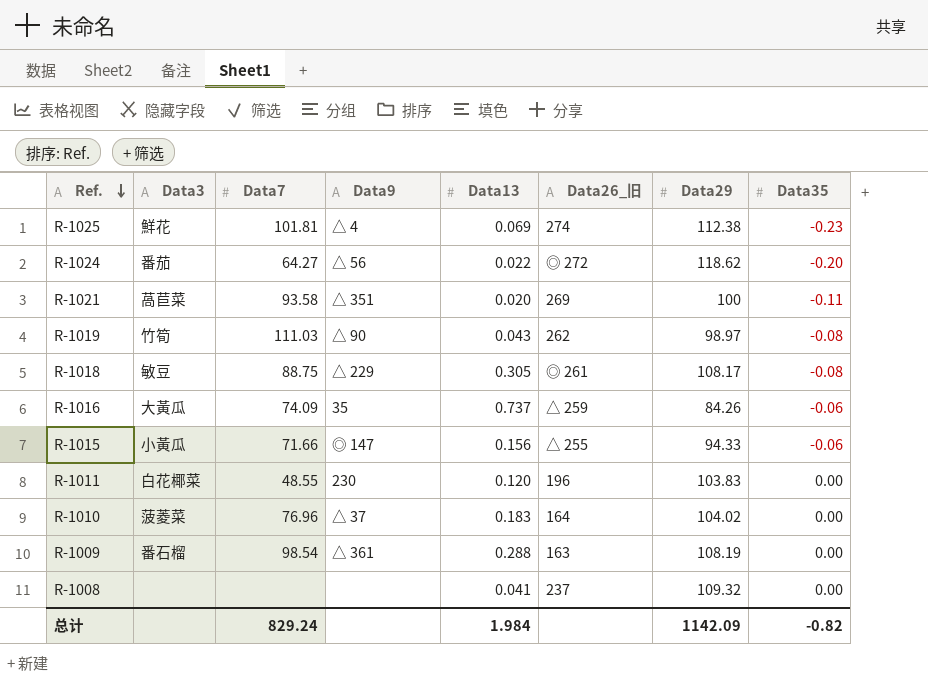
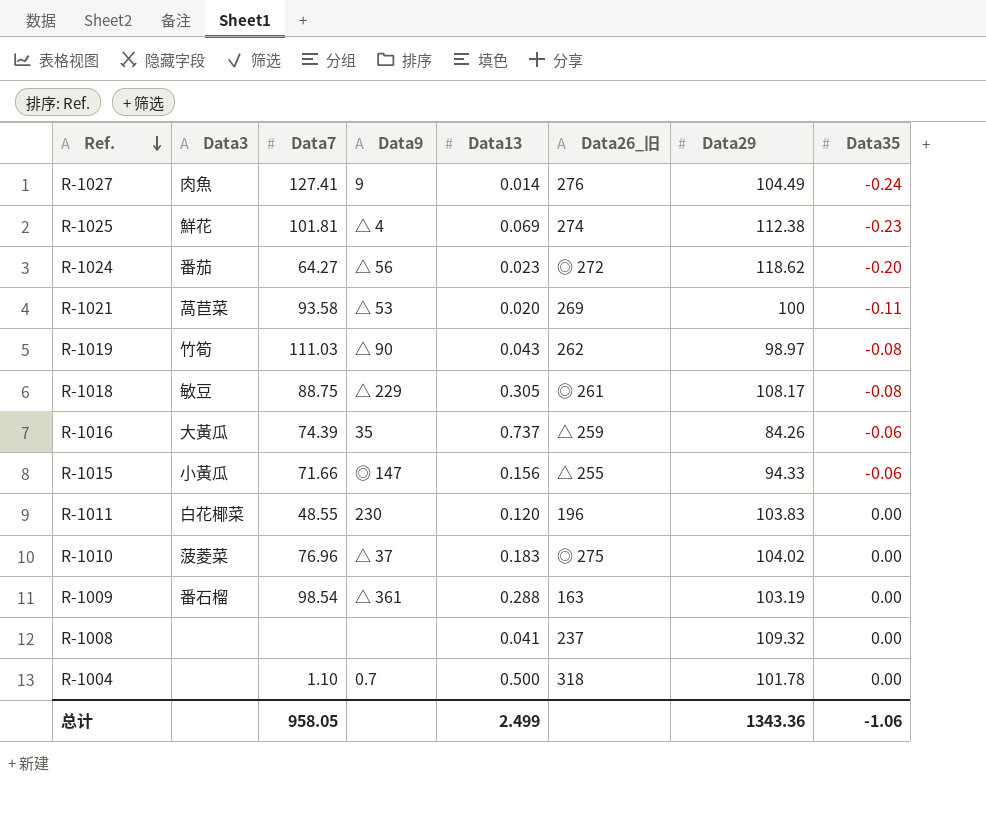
row R-1027: none -> 肉魚 | 127.41 | 9 | 0.014 | 276 | 104.49 | -0.24
R-1024 | Data13: 0.022 -> 0.023
R-1021 | Data9: △ 351 -> △ 53
R-1016 | Data7: 74.09 -> 74.39
R-1010 | Data26_旧: 164 -> ◎ 275
R-1009 | Data29: 108.19 -> 103.19
row R-1004: none -> none | 1.10 | 0.7 | 0.500 | 318 | 101.78 | 0.00
总计 | Data7: 829.24 -> 958.05
总计 | Data13: 1.984 -> 2.499
总计 | Data29: 1142.09 -> 1343.36
总计 | Data35: -0.82 -> -1.06

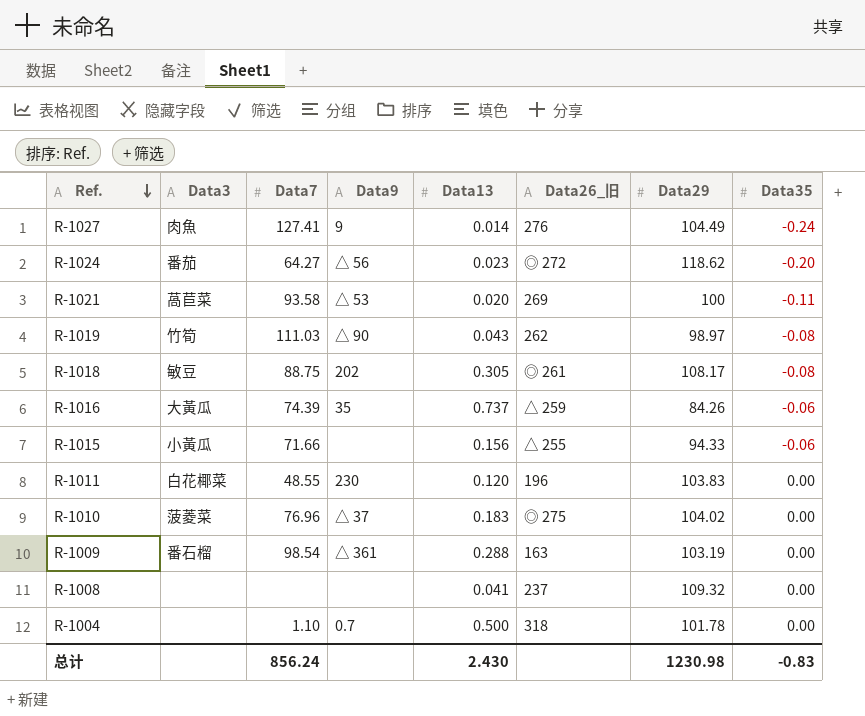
row R-1025: 鮮花 | 101.81 | △ 4 | 0.069 | 274 | 112.38 | -0.23 -> none
R-1018 | Data9: △ 229 -> 202
R-1015 | Data9: ◎ 147 -> none
总计 | Data7: 958.05 -> 856.24
总计 | Data13: 2.499 -> 2.430
总计 | Data29: 1343.36 -> 1230.98
总计 | Data35: -1.06 -> -0.83

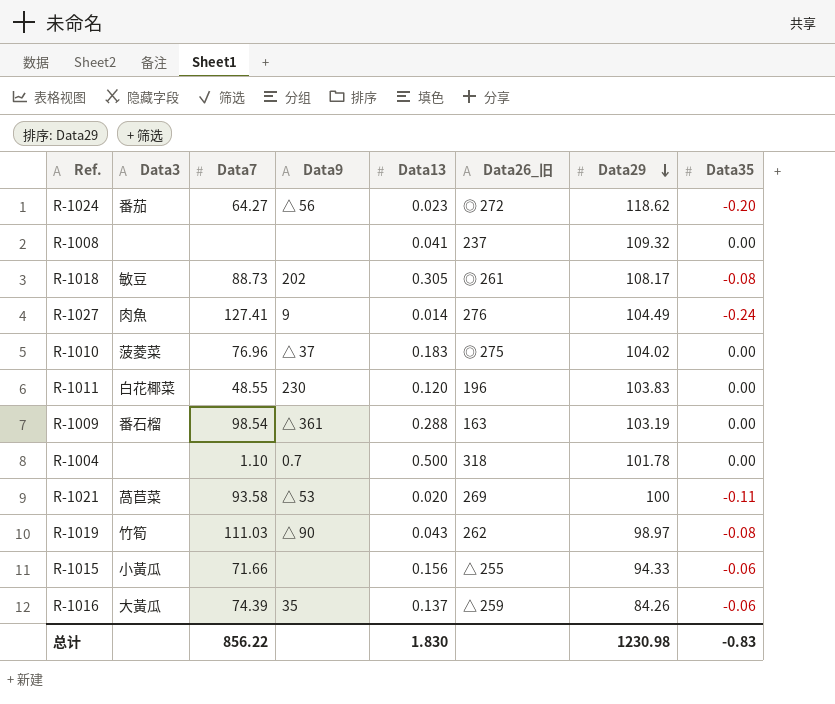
row order: Ref. descending -> Data29 descending
R-1018 | Data7: 88.75 -> 88.73
R-1016 | Data13: 0.737 -> 0.137
总计 | Data7: 856.24 -> 856.22
总计 | Data13: 2.430 -> 1.830

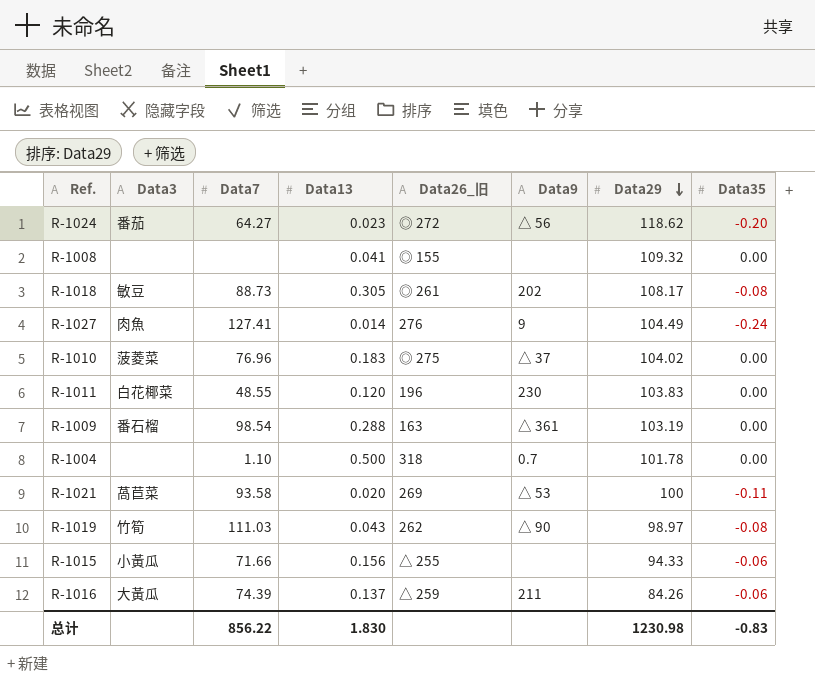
column Data9 | position: 4 -> 6
R-1008 | Data26_旧: 237 -> ◎ 155
R-1016 | Data9: 35 -> 211

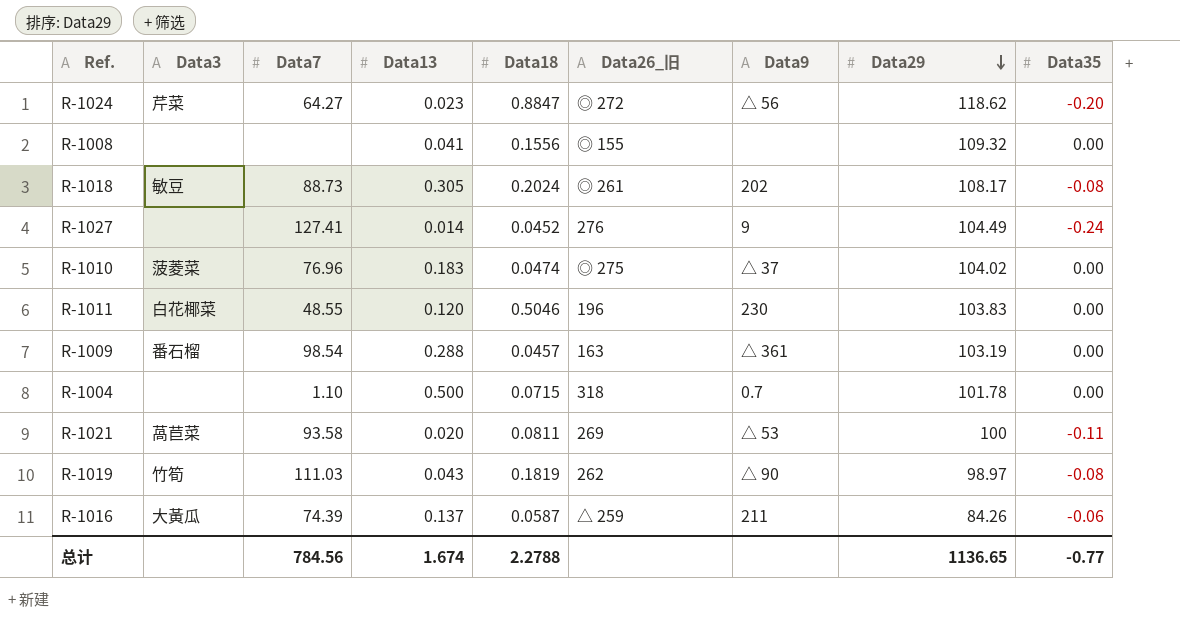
column Data18 | position: none -> 5
row R-1015: 小黃瓜 | 71.66 | 0.156 | △ 255 | none | 94.33 | -0.06 -> none
R-1024 | Data3: 番茄 -> 芹菜
R-1027 | Data3: 肉魚 -> none
总计 | Data7: 856.22 -> 784.56
总计 | Data13: 1.830 -> 1.674
总计 | Data29: 1230.98 -> 1136.65
总计 | Data35: -0.83 -> -0.77

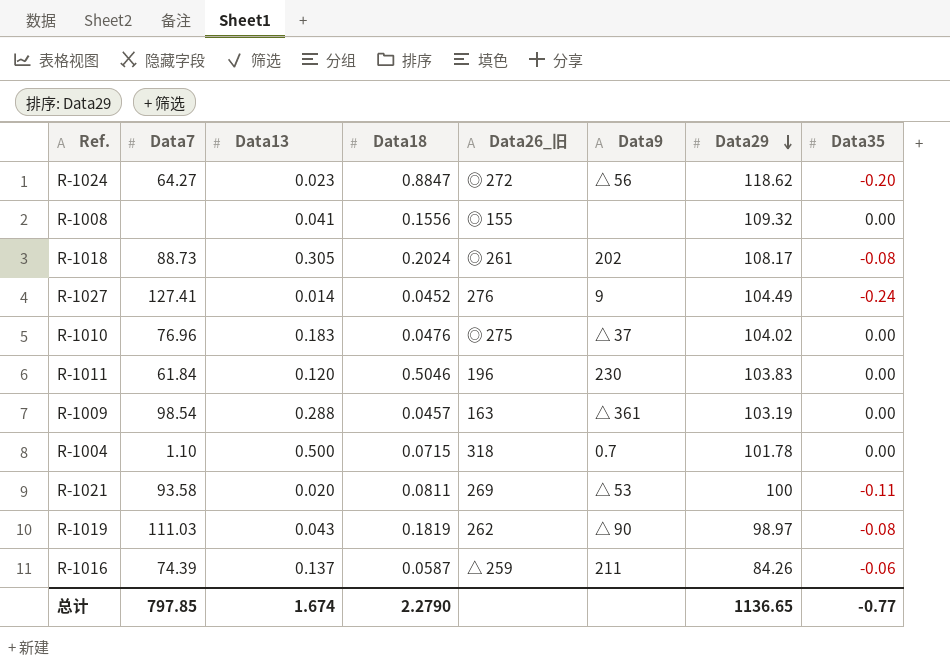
column Data3 | position: 2 -> none
R-1010 | Data18: 0.0474 -> 0.0476
R-1011 | Data7: 48.55 -> 61.84
总计 | Data7: 784.56 -> 797.85
总计 | Data18: 2.2788 -> 2.2790

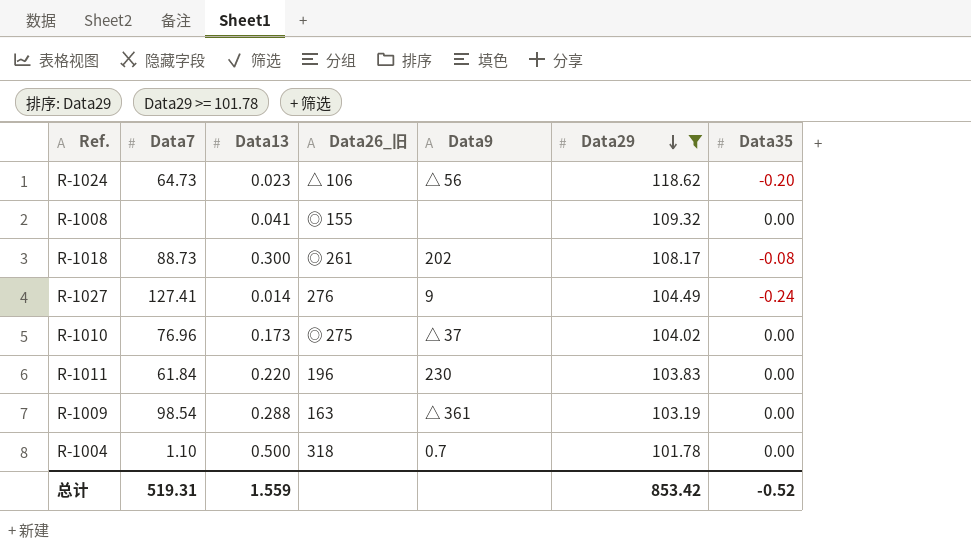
filter: none -> Data29 >= 101.78
column Data18 | position: 4 -> none
R-1024 | Data7: 64.27 -> 64.73
R-1024 | Data26_旧: ◎ 272 -> △ 106
R-1018 | Data13: 0.305 -> 0.300
R-1010 | Data13: 0.183 -> 0.173
R-1011 | Data13: 0.120 -> 0.220
总计 | Data7: 797.85 -> 519.31
总计 | Data13: 1.674 -> 1.559
总计 | Data29: 1136.65 -> 853.42
总计 | Data35: -0.77 -> -0.52

